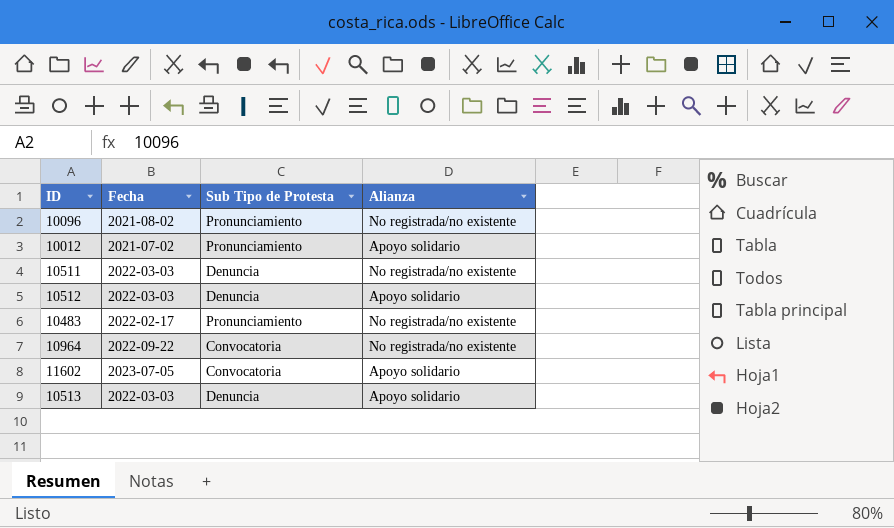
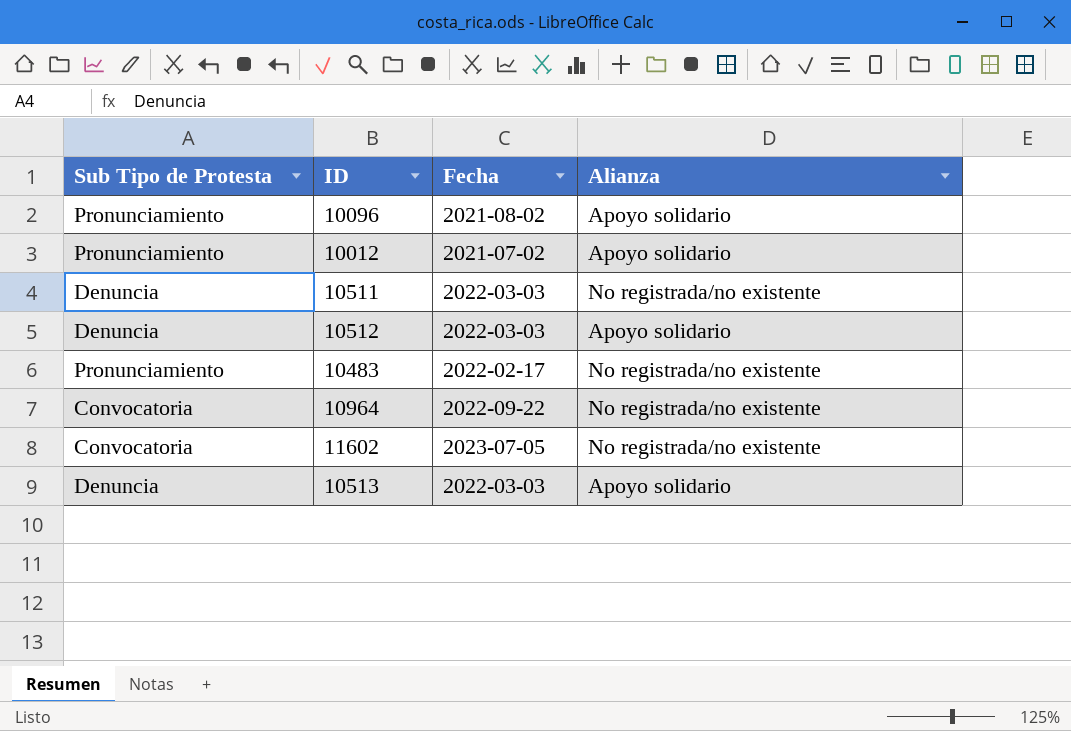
column Sub Tipo de Protesta | position: 3 -> 1
10096 | Alianza: No registrada/no existente -> Apoyo solidario
11602 | Alianza: Apoyo solidario -> No registrada/no existente

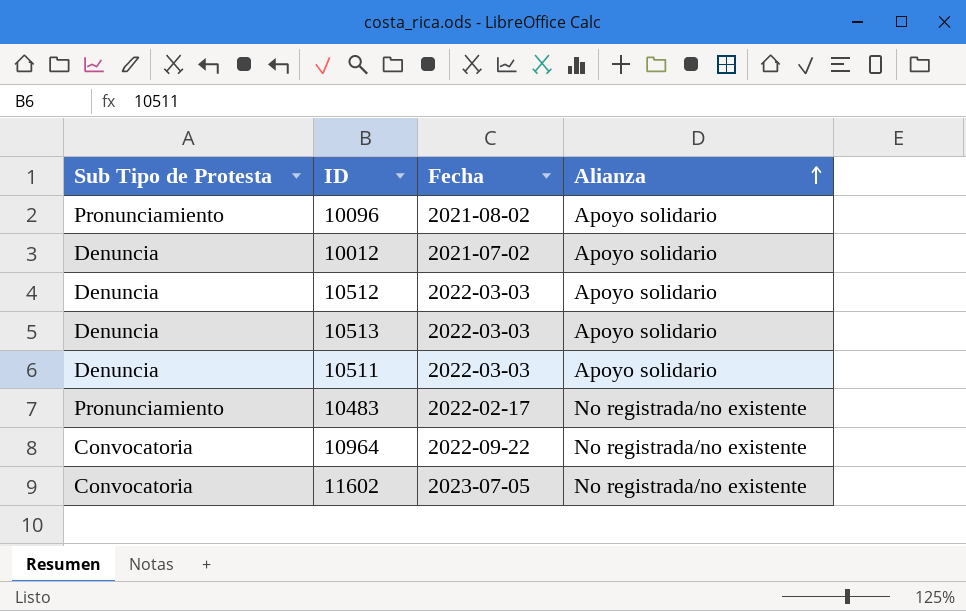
row order: none -> Alianza ascending
10012 | Sub Tipo de Protesta: Pronunciamiento -> Denuncia
10511 | Alianza: No registrada/no existente -> Apoyo solidario

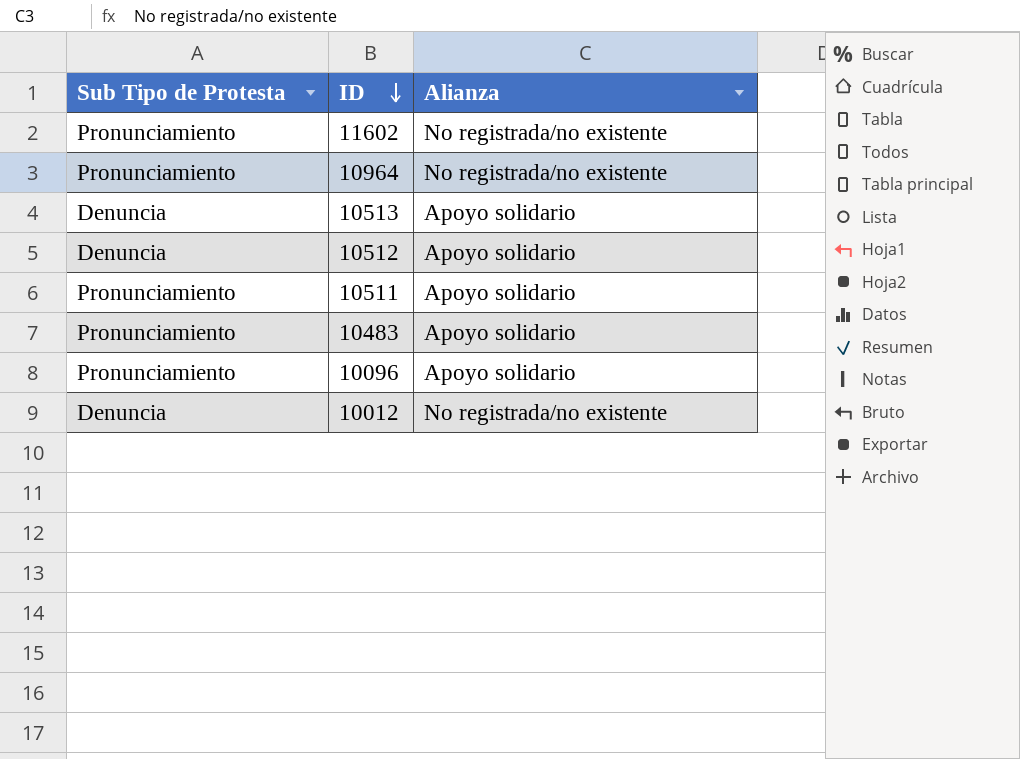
row order: Alianza ascending -> ID descending
column Fecha | position: 3 -> none
11602 | Sub Tipo de Protesta: Convocatoria -> Pronunciamiento
10964 | Sub Tipo de Protesta: Convocatoria -> Pronunciamiento
10511 | Sub Tipo de Protesta: Denuncia -> Pronunciamiento
10483 | Alianza: No registrada/no existente -> Apoyo solidario
10012 | Alianza: Apoyo solidario -> No registrada/no existente

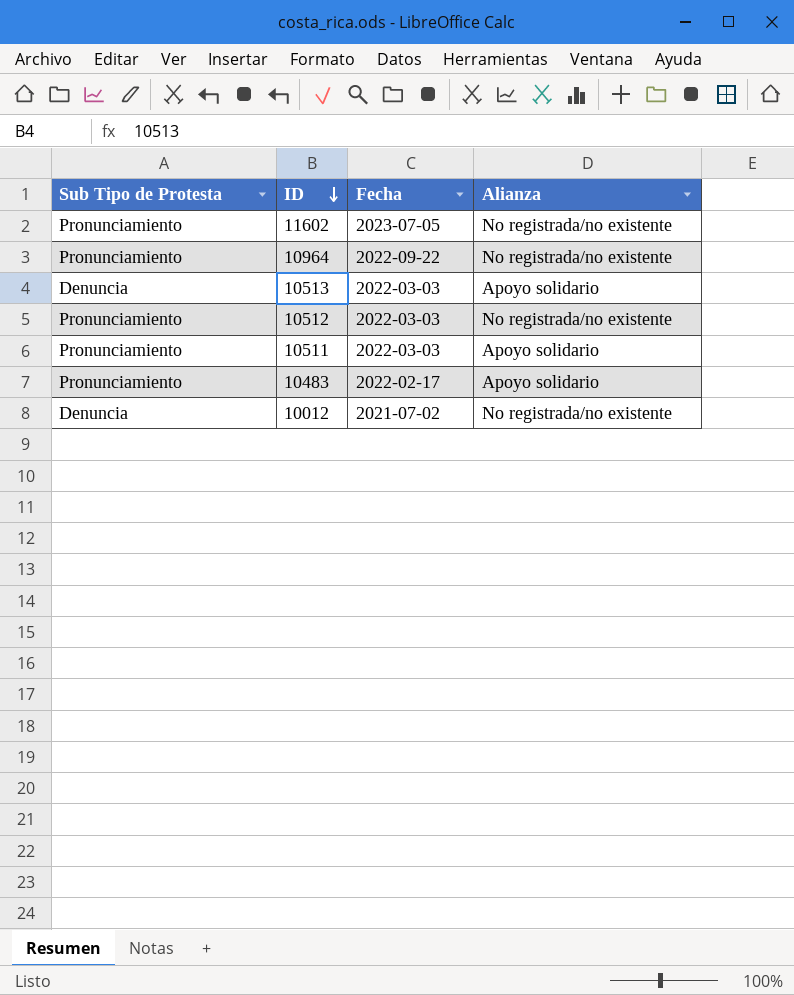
column Fecha | position: none -> 3
row 10096: Pronunciamiento | Apoyo solidario -> none
10512 | Sub Tipo de Protesta: Denuncia -> Pronunciamiento
10512 | Alianza: Apoyo solidario -> No registrada/no existente

